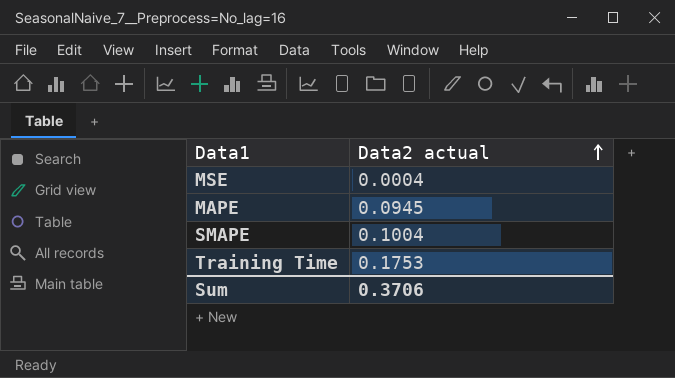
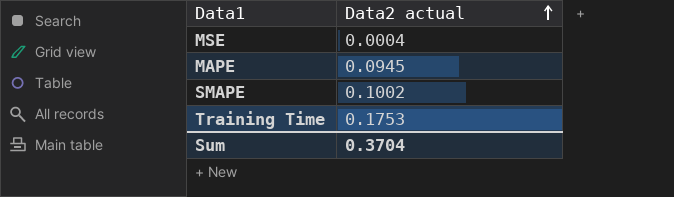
SMAPE | Data2 actual: 0.1004 -> 0.1002
Sum | Data2 actual: 0.3706 -> 0.3704

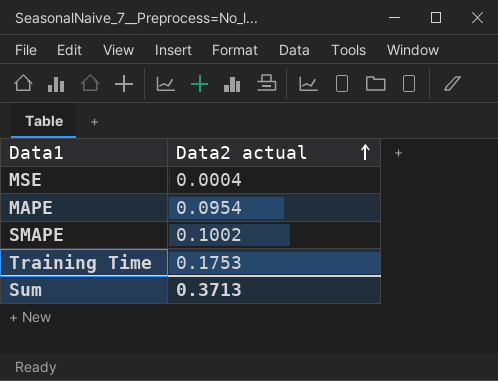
MAPE | Data2 actual: 0.0945 -> 0.0954
Sum | Data2 actual: 0.3704 -> 0.3713

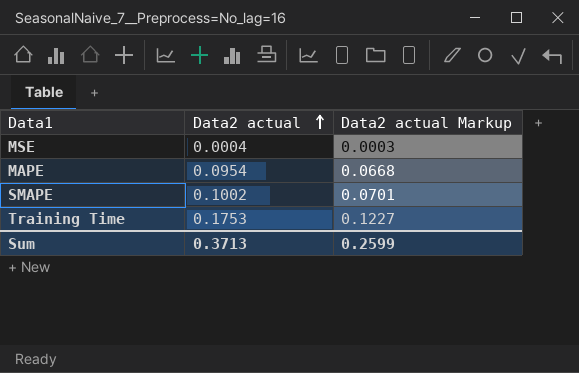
column Data2 actual Markup | formula: none -> [Data2 actual] * 0.7

